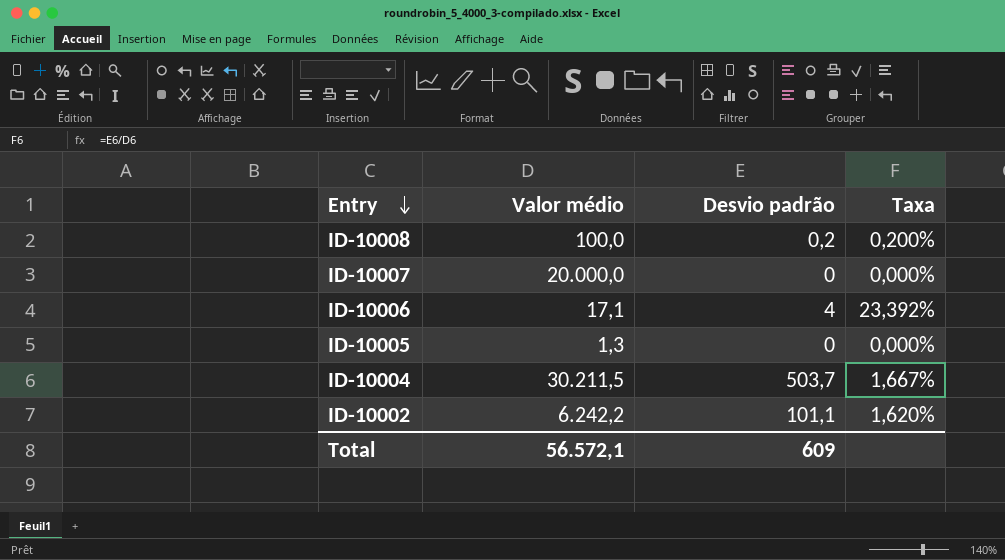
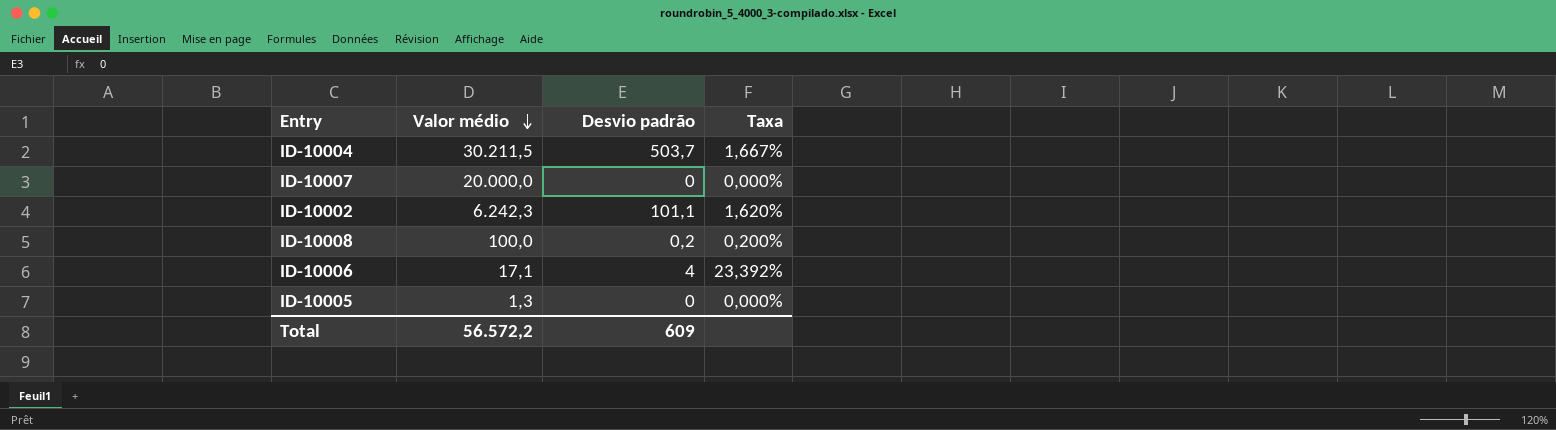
row order: Entry descending -> Valor médio descending
ID-10002 | Valor médio: 6.242,2 -> 6.242,3
Total | Valor médio: 56.572,1 -> 56.572,2

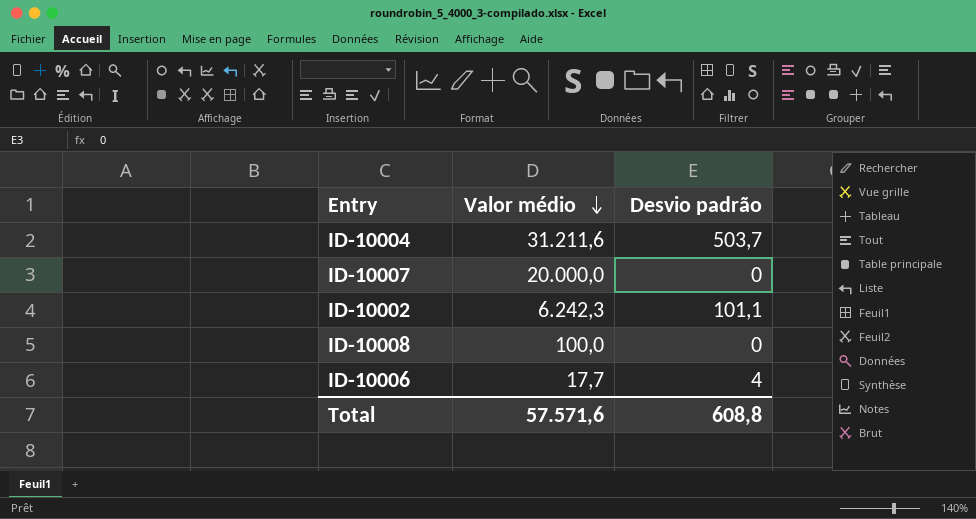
column Taxa | formula: [Desvio padrão] / [Valor médio] -> none
row ID-10005: 1,3 | 0 | 0,000% -> none
ID-10004 | Valor médio: 30.211,5 -> 31.211,6
ID-10008 | Desvio padrão: 0,2 -> 0
ID-10006 | Valor médio: 17,1 -> 17,7
Total | Valor médio: 56.572,2 -> 57.571,6
Total | Desvio padrão: 609 -> 608,8

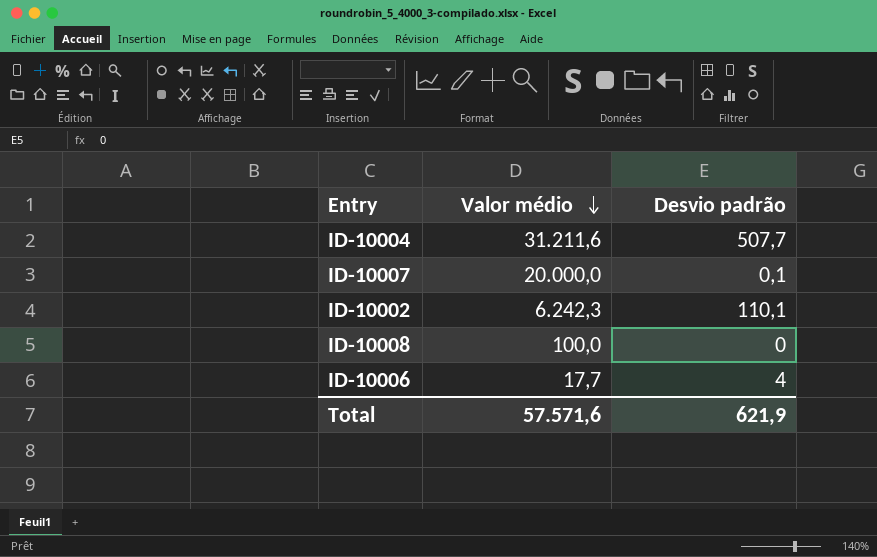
ID-10004 | Desvio padrão: 503,7 -> 507,7
ID-10007 | Desvio padrão: 0 -> 0,1
ID-10002 | Desvio padrão: 101,1 -> 110,1
Total | Desvio padrão: 608,8 -> 621,9

